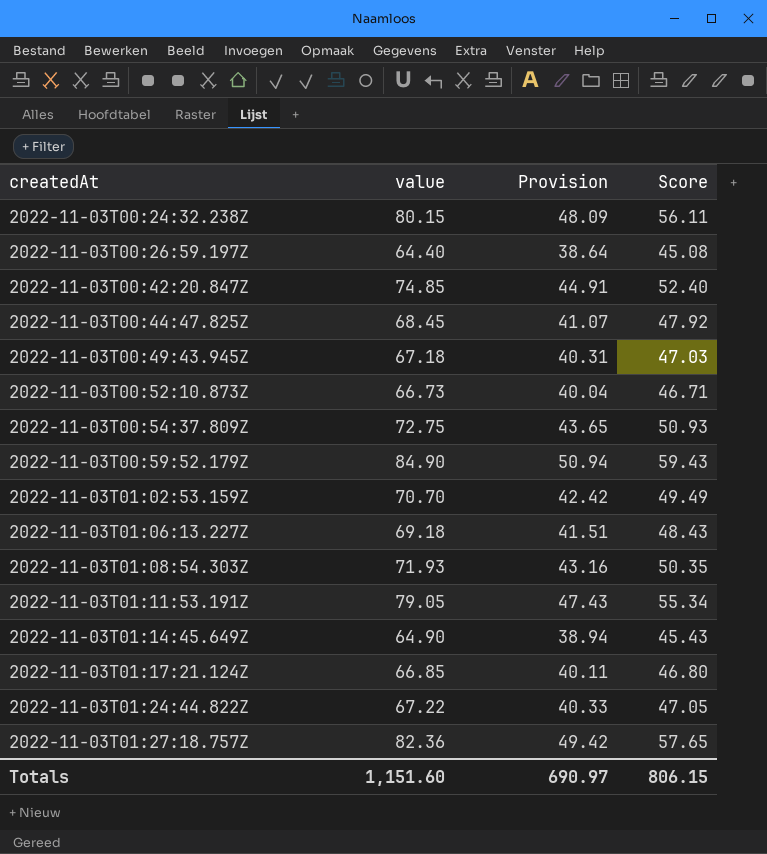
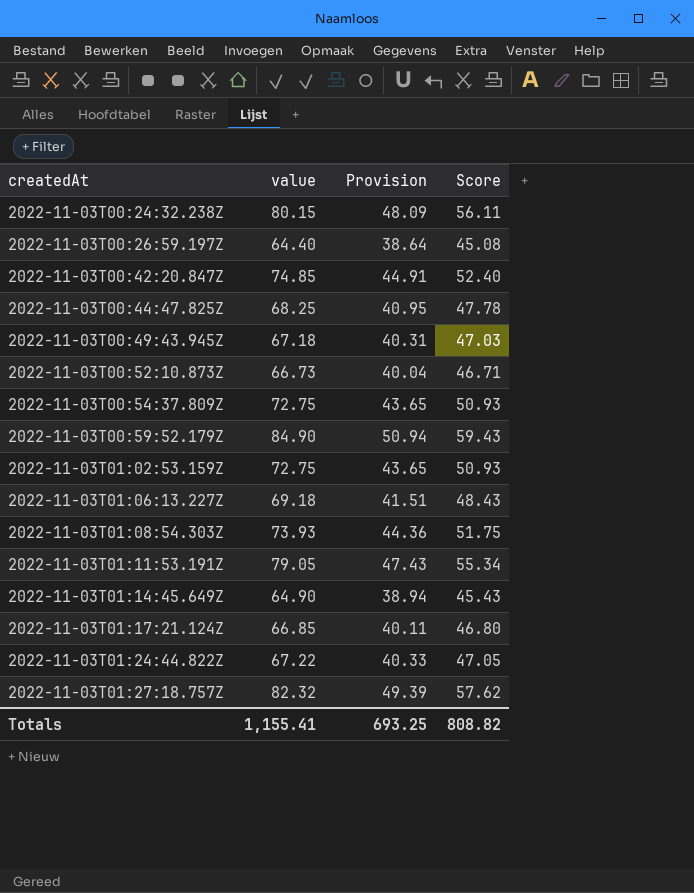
2022-11-03T00:44:47.825Z | value: 68.45 -> 68.25
2022-11-03T00:44:47.825Z | Provision: 41.07 -> 40.95
2022-11-03T00:44:47.825Z | Score: 47.92 -> 47.78
2022-11-03T01:02:53.159Z | value: 70.70 -> 72.75
2022-11-03T01:02:53.159Z | Provision: 42.42 -> 43.65
2022-11-03T01:02:53.159Z | Score: 49.49 -> 50.93
2022-11-03T01:08:54.303Z | value: 71.93 -> 73.93
2022-11-03T01:08:54.303Z | Provision: 43.16 -> 44.36
2022-11-03T01:08:54.303Z | Score: 50.35 -> 51.75
2022-11-03T01:27:18.757Z | value: 82.36 -> 82.32
2022-11-03T01:27:18.757Z | Provision: 49.42 -> 49.39
2022-11-03T01:27:18.757Z | Score: 57.65 -> 57.62
Totals | value: 1,151.60 -> 1,155.41
Totals | Provision: 690.97 -> 693.25
Totals | Score: 806.15 -> 808.82

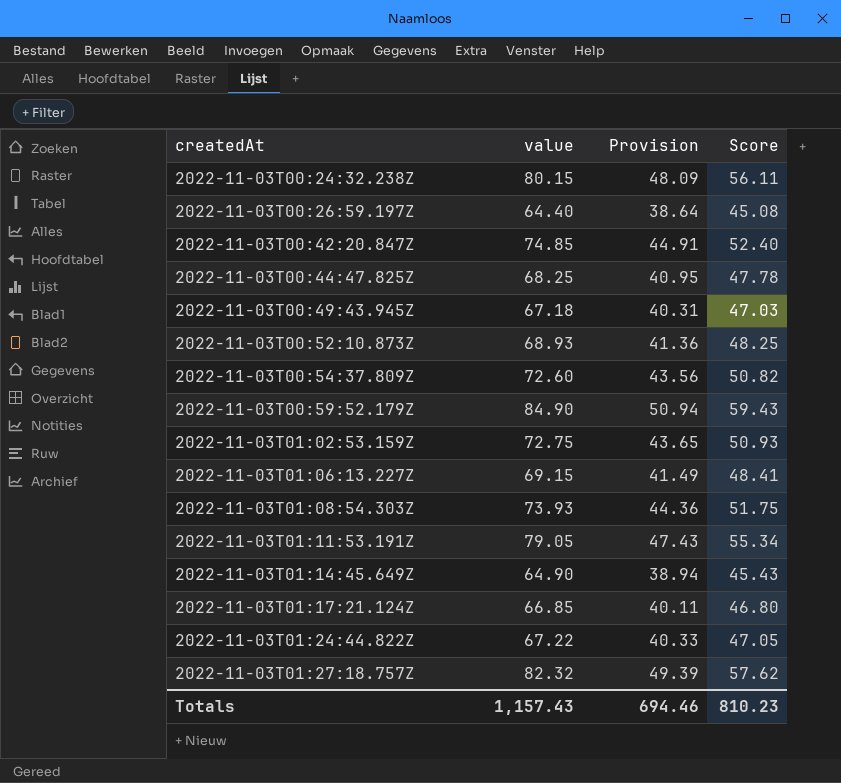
2022-11-03T00:52:10.873Z | value: 66.73 -> 68.93
2022-11-03T00:52:10.873Z | Provision: 40.04 -> 41.36
2022-11-03T00:52:10.873Z | Score: 46.71 -> 48.25
2022-11-03T00:54:37.809Z | value: 72.75 -> 72.60
2022-11-03T00:54:37.809Z | Provision: 43.65 -> 43.56
2022-11-03T00:54:37.809Z | Score: 50.93 -> 50.82
2022-11-03T01:06:13.227Z | value: 69.18 -> 69.15
2022-11-03T01:06:13.227Z | Provision: 41.51 -> 41.49
2022-11-03T01:06:13.227Z | Score: 48.43 -> 48.41
Totals | value: 1,155.41 -> 1,157.43
Totals | Provision: 693.25 -> 694.46
Totals | Score: 808.82 -> 810.23

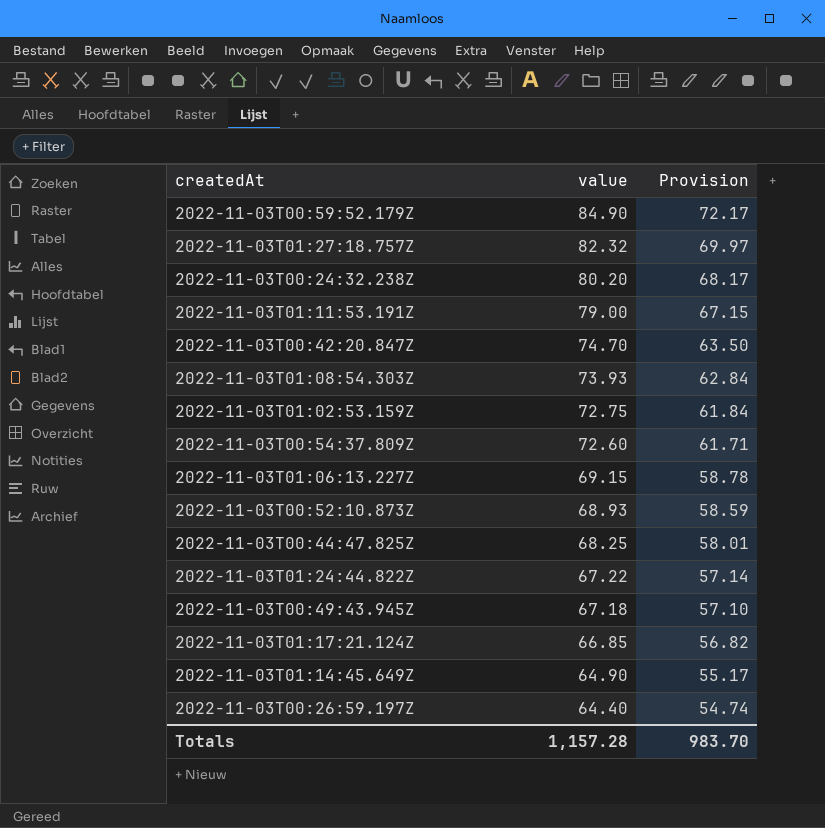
row order: createdAt ascending -> value descending
column Score | formula: [value] * 0.7 -> none
column Provision | formula: [value] * 0.6 -> [value] * 0.85
2022-11-03T00:24:32.238Z | value: 80.15 -> 80.20
2022-11-03T01:11:53.191Z | value: 79.05 -> 79.00
2022-11-03T00:42:20.847Z | value: 74.85 -> 74.70
Totals | value: 1,157.43 -> 1,157.28
Totals | Provision: 694.46 -> 983.70

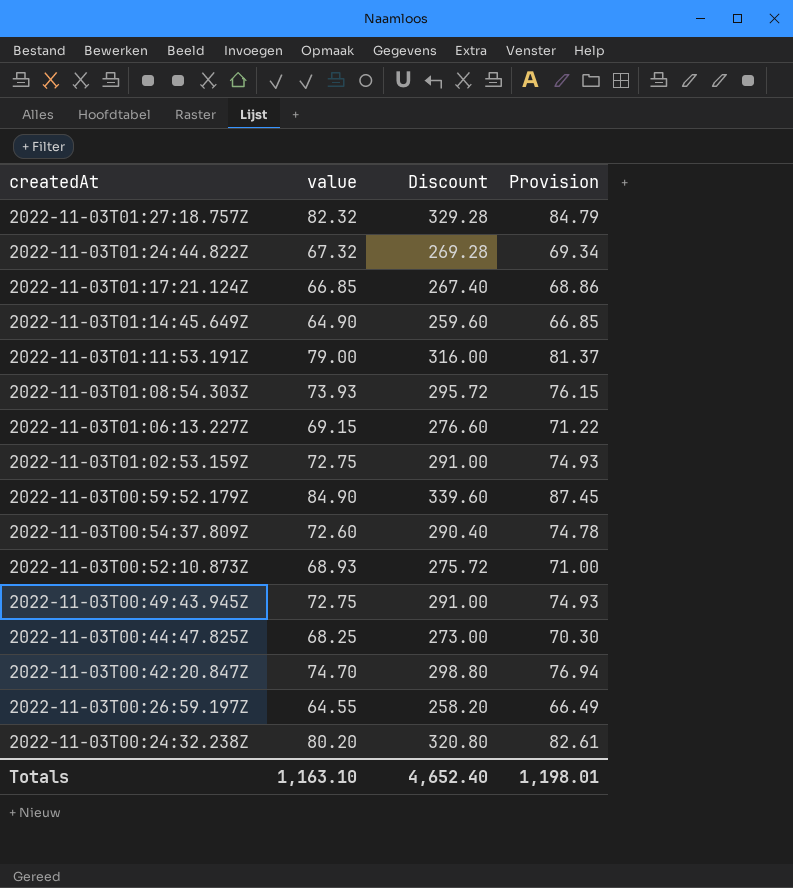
row order: value descending -> createdAt descending
column Discount | formula: none -> [value] * 4
column Provision | formula: [value] * 0.85 -> [value] * 1.03
2022-11-03T01:24:44.822Z | value: 67.22 -> 67.32
2022-11-03T00:49:43.945Z | value: 67.18 -> 72.75
2022-11-03T00:26:59.197Z | value: 64.40 -> 64.55
Totals | value: 1,157.28 -> 1,163.10
Totals | Provision: 983.70 -> 1,198.01

